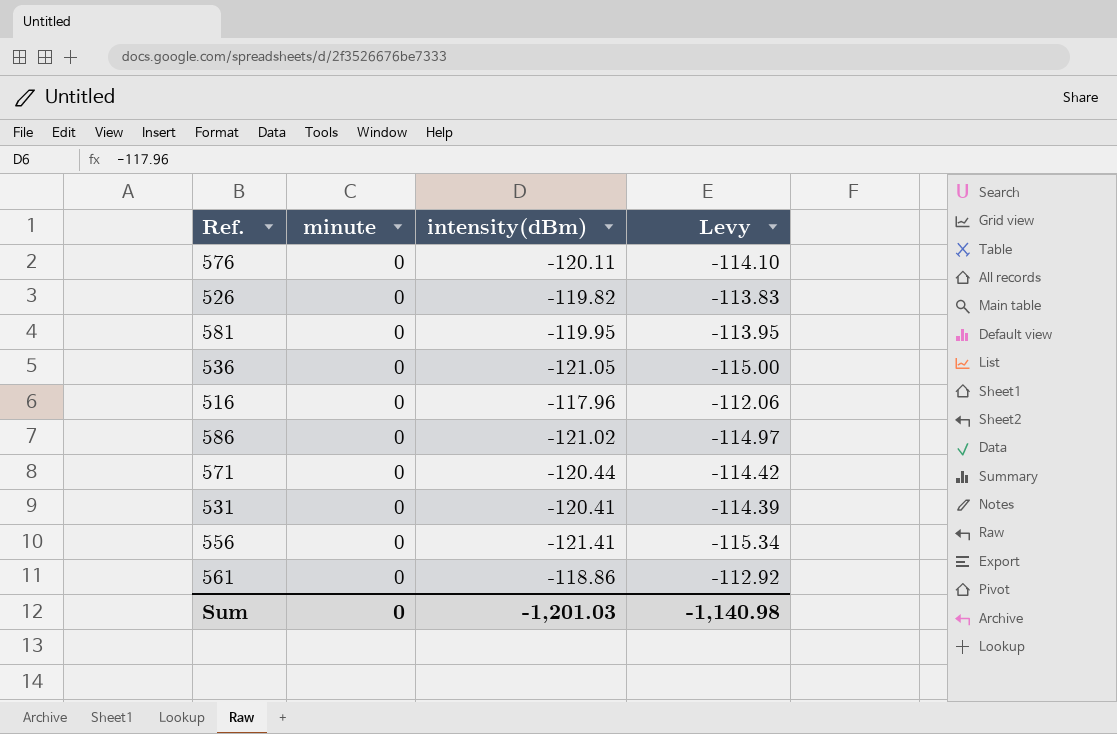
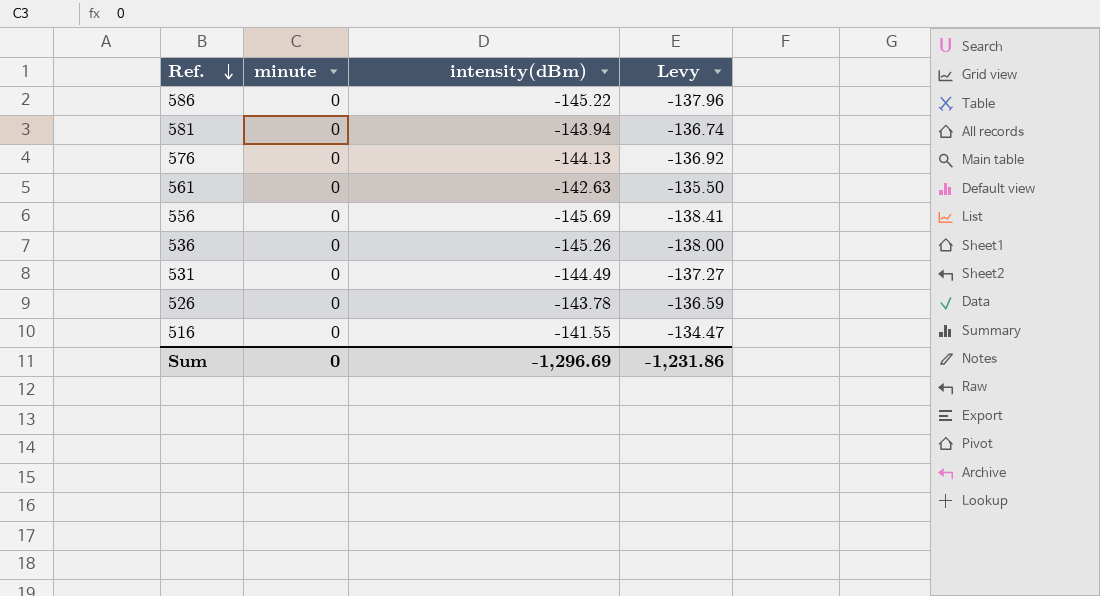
row order: none -> Ref. descending
row 571: 0 | -120.44 | -114.42 -> none
586 | intensity(dBm): -121.02 -> -145.22
586 | Levy: -114.97 -> -137.96
581 | intensity(dBm): -119.95 -> -143.94
581 | Levy: -113.95 -> -136.74
576 | intensity(dBm): -120.11 -> -144.13
576 | Levy: -114.10 -> -136.92
561 | intensity(dBm): -118.86 -> -142.63
561 | Levy: -112.92 -> -135.50
556 | intensity(dBm): -121.41 -> -145.69
556 | Levy: -115.34 -> -138.41
536 | intensity(dBm): -121.05 -> -145.26
536 | Levy: -115.00 -> -138.00
531 | intensity(dBm): -120.41 -> -144.49
531 | Levy: -114.39 -> -137.27
526 | intensity(dBm): -119.82 -> -143.78
526 | Levy: -113.83 -> -136.59
516 | intensity(dBm): -117.96 -> -141.55
516 | Levy: -112.06 -> -134.47
Sum | intensity(dBm): -1,201.03 -> -1,296.69
Sum | Levy: -1,140.98 -> -1,231.86

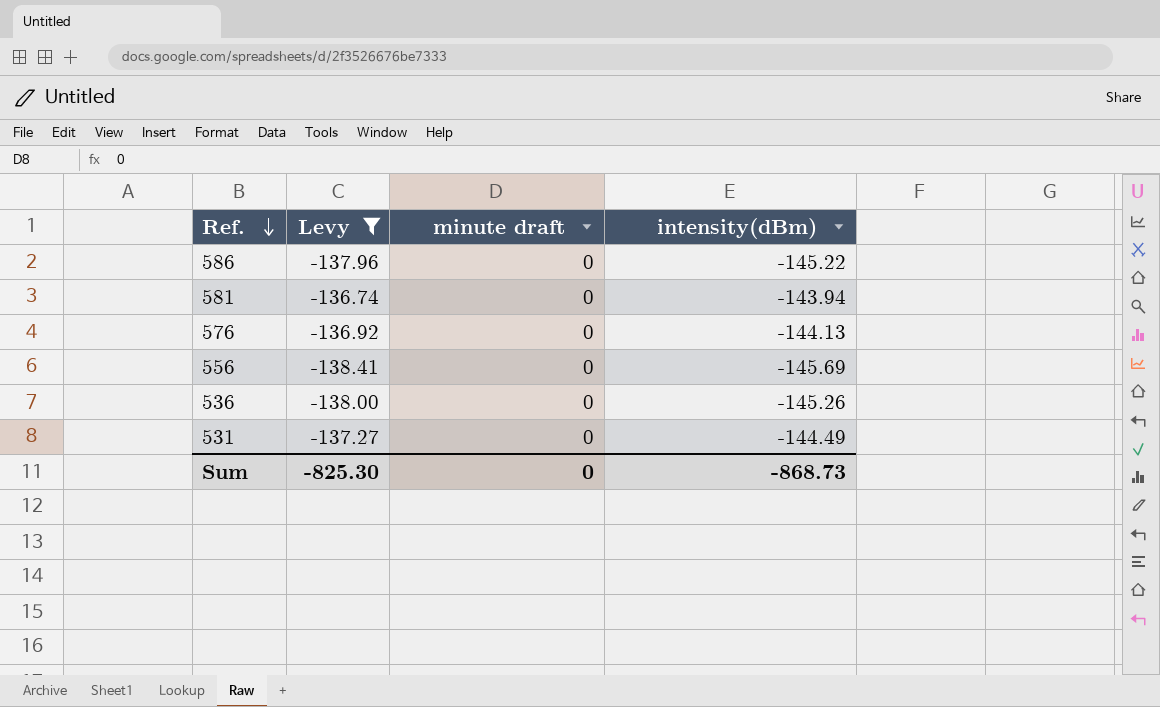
filter: none -> Levy <= -136.74
column Levy | position: 4 -> 2
column name: minute -> minute draft
Sum | Levy: -1,231.86 -> -825.30
Sum | intensity(dBm): -1,296.69 -> -868.73

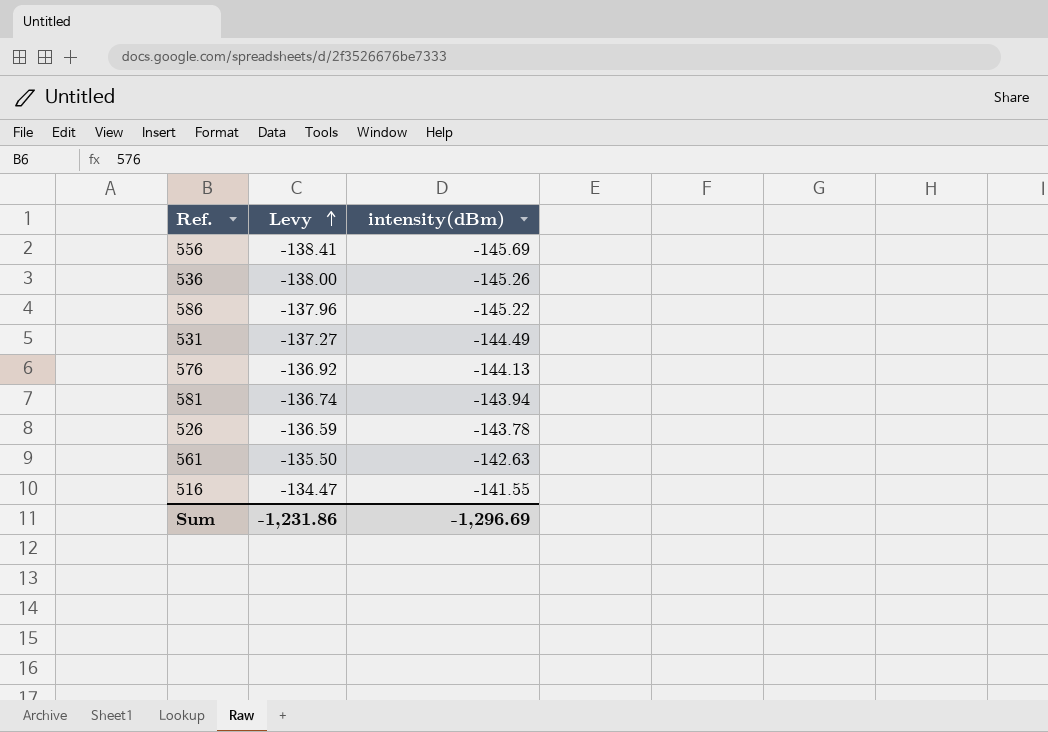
filter: Levy <= -136.74 -> none
row order: Ref. descending -> Levy ascending
column minute draft | position: 3 -> none
Sum | Levy: -825.30 -> -1,231.86
Sum | intensity(dBm): -868.73 -> -1,296.69

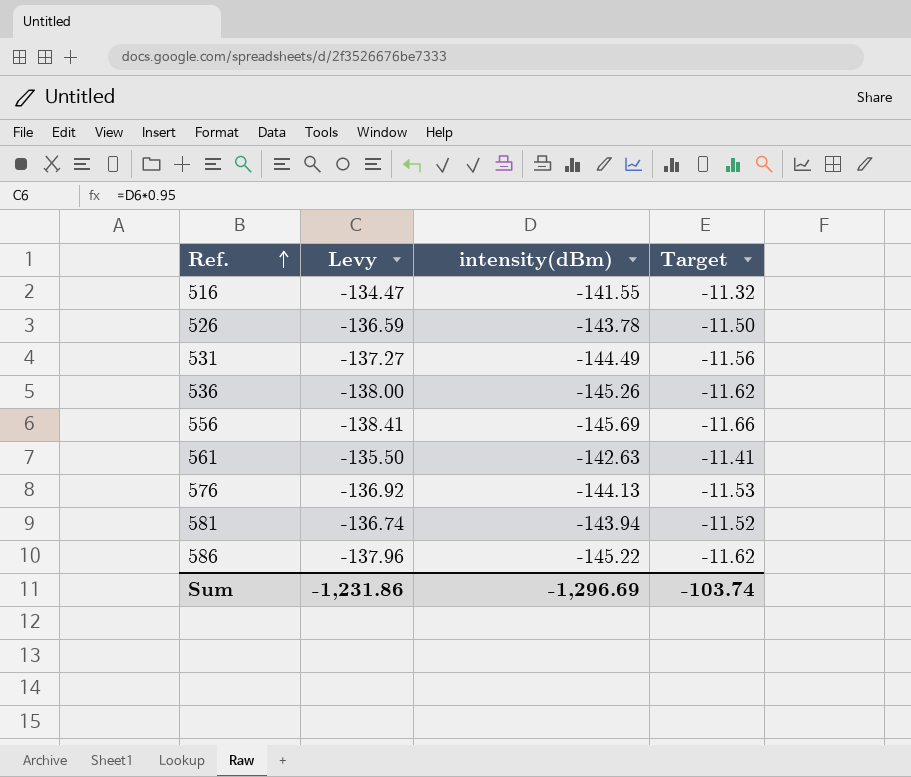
row order: Levy ascending -> Ref. ascending
column Target | formula: none -> [intensity(dBm)] * 0.08

